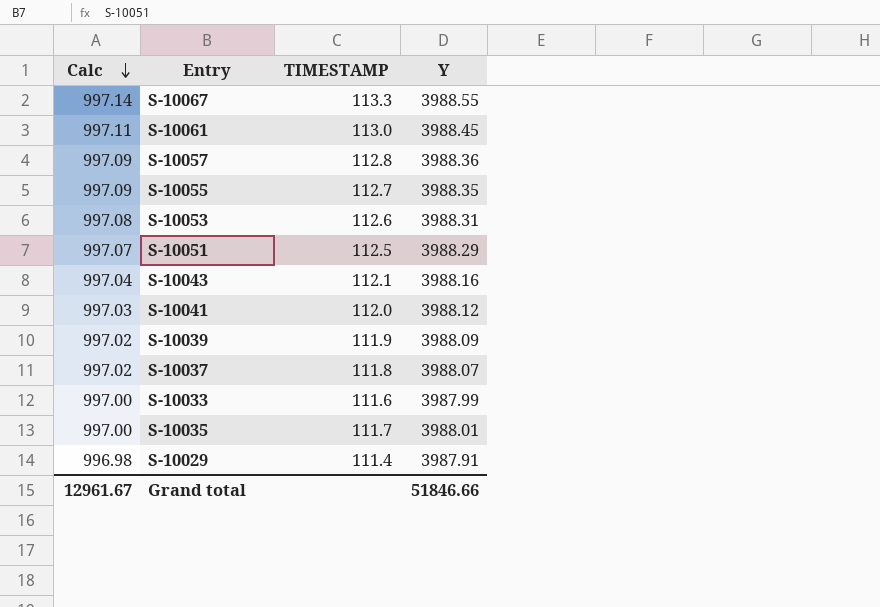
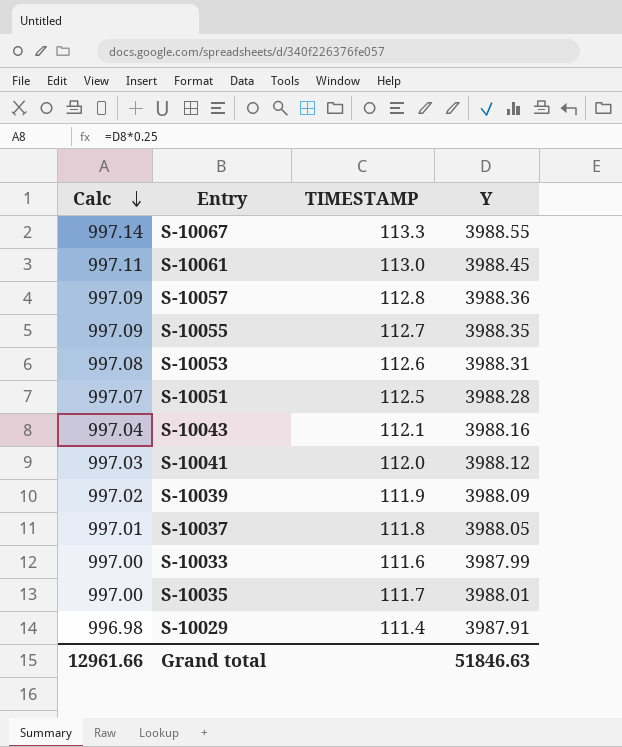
S-10051 | Y: 3988.29 -> 3988.28
S-10037 | Calc: 997.02 -> 997.01
S-10037 | Y: 3988.07 -> 3988.05
Grand total | Calc: 12961.67 -> 12961.66
Grand total | Y: 51846.66 -> 51846.63

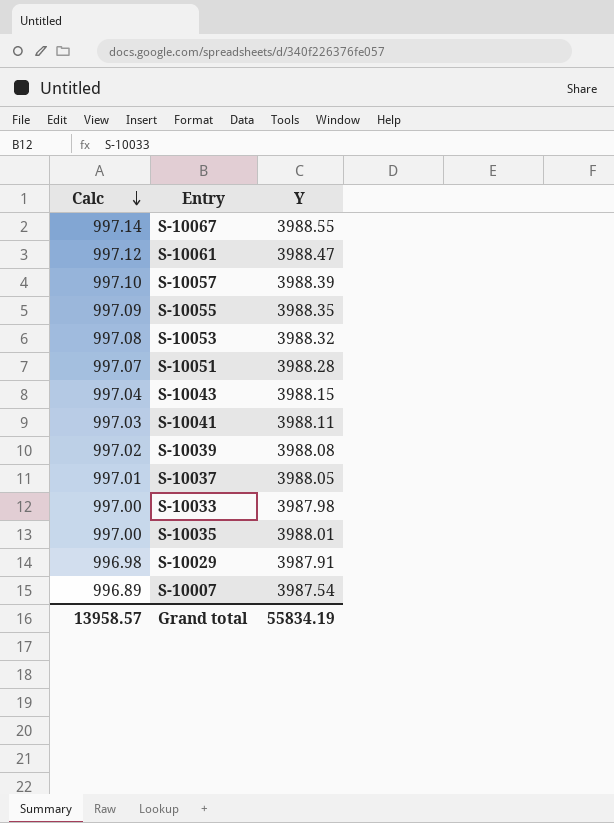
column TIMESTAMP | position: 3 -> none
S-10061 | Calc: 997.11 -> 997.12
S-10061 | Y: 3988.45 -> 3988.47
S-10057 | Calc: 997.09 -> 997.10
S-10057 | Y: 3988.36 -> 3988.39
S-10053 | Y: 3988.31 -> 3988.32
S-10043 | Y: 3988.16 -> 3988.15
S-10041 | Y: 3988.12 -> 3988.11
S-10039 | Y: 3988.09 -> 3988.08
S-10033 | Y: 3987.99 -> 3987.98
row S-10007: none -> 996.89 | 3987.54
Grand total | Calc: 12961.66 -> 13958.57
Grand total | Y: 51846.63 -> 55834.19

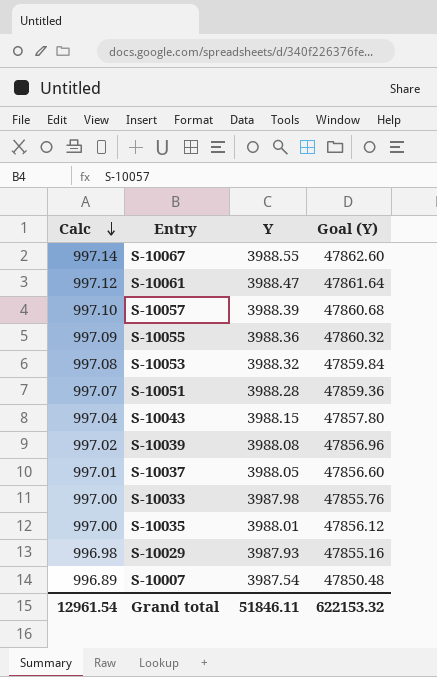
column Goal (Y) | formula: none -> [Y] * 12
row S-10041: 997.03 | 3988.11 -> none
S-10055 | Y: 3988.35 -> 3988.36
S-10029 | Y: 3987.91 -> 3987.93
Grand total | Calc: 13958.57 -> 12961.54
Grand total | Y: 55834.19 -> 51846.11

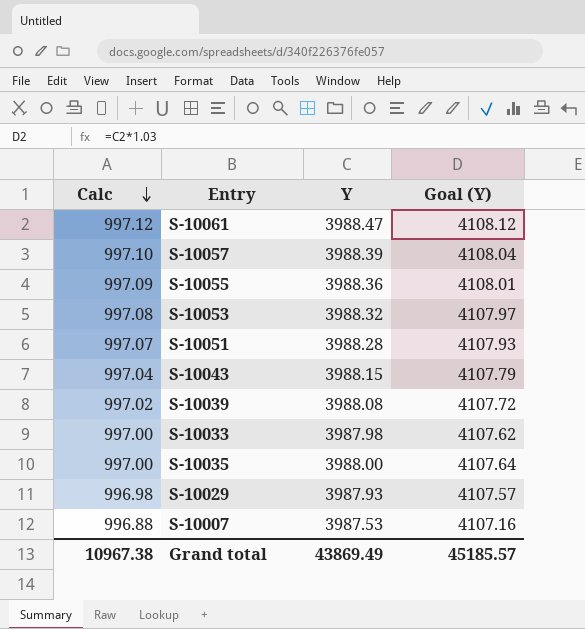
column Goal (Y) | formula: [Y] * 12 -> [Y] * 1.03
row S-10067: 997.14 | 3988.55 | 47862.60 -> none
row S-10037: 997.01 | 3988.05 | 47856.60 -> none
S-10035 | Y: 3988.01 -> 3988.00
S-10007 | Calc: 996.89 -> 996.88
S-10007 | Y: 3987.54 -> 3987.53
Grand total | Calc: 12961.54 -> 10967.38
Grand total | Y: 51846.11 -> 43869.49
Grand total | Goal (Y): 622153.32 -> 45185.57

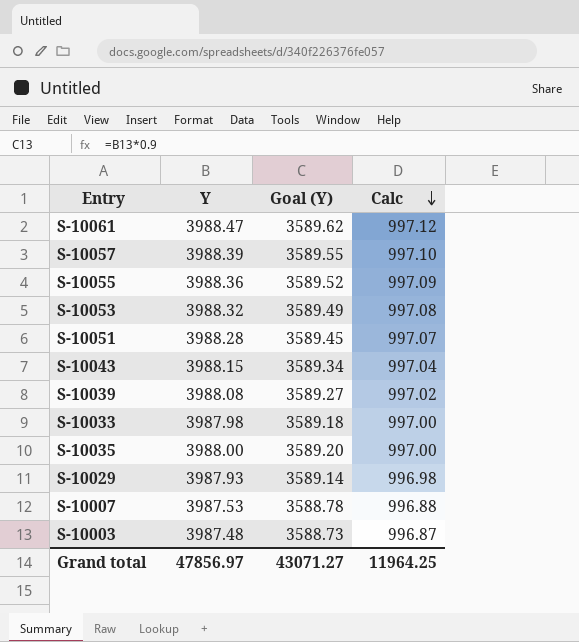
column Goal (Y) | formula: [Y] * 1.03 -> [Y] * 0.9
column Calc | position: 1 -> 4
row S-10003: none -> 3987.48 | 3588.73 | 996.87
Grand total | Y: 43869.49 -> 47856.97
Grand total | Goal (Y): 45185.57 -> 43071.27
Grand total | Calc: 10967.38 -> 11964.25

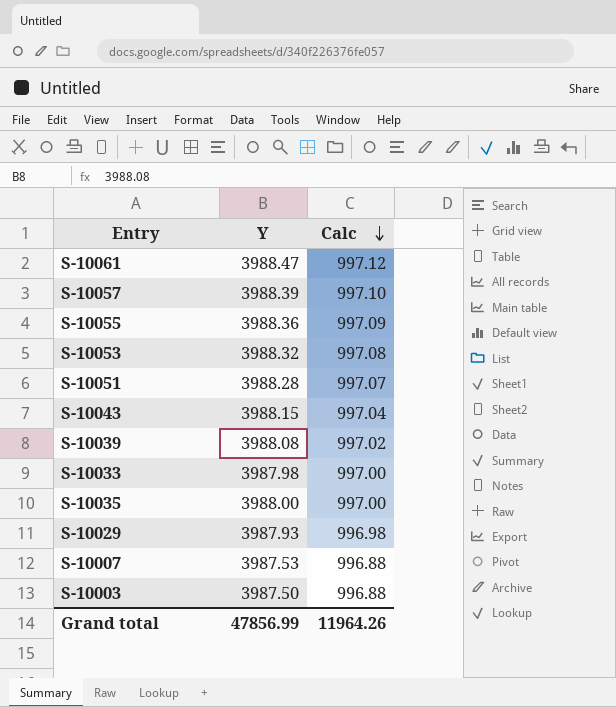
column Goal (Y) | formula: [Y] * 0.9 -> none
S-10003 | Y: 3987.48 -> 3987.50
S-10003 | Calc: 996.87 -> 996.88
Grand total | Y: 47856.97 -> 47856.99
Grand total | Calc: 11964.25 -> 11964.26

